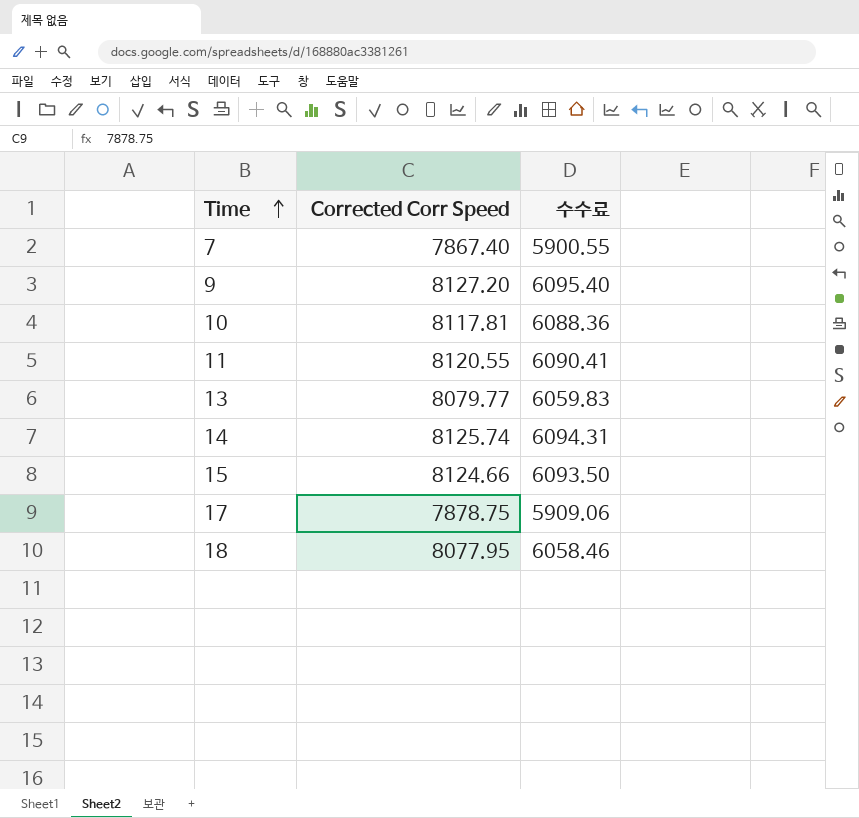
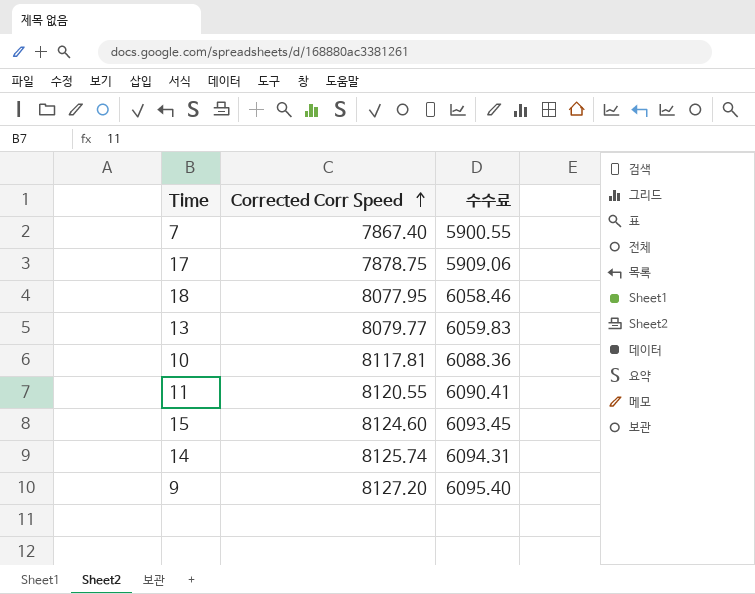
row order: Time ascending -> Corrected Corr Speed ascending
15 | Corrected Corr Speed: 8124.66 -> 8124.60
15 | 수수료: 6093.50 -> 6093.45

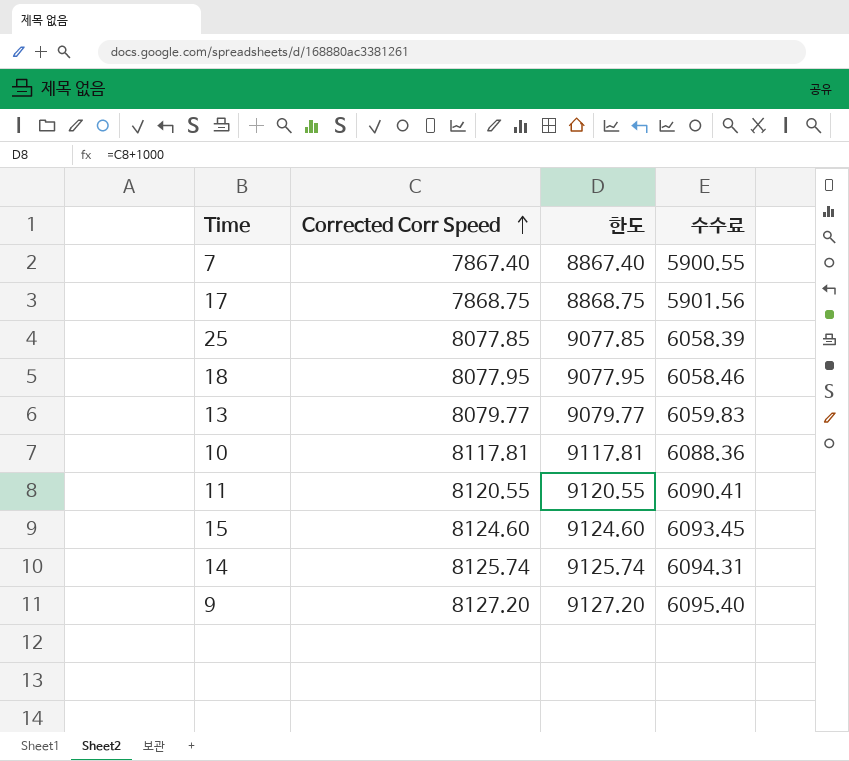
column 한도 | formula: none -> [Corrected Corr Speed] + 1000
17 | Corrected Corr Speed: 7878.75 -> 7868.75
17 | 수수료: 5909.06 -> 5901.56
row 25: none -> 8077.85 | 9077.85 | 6058.39

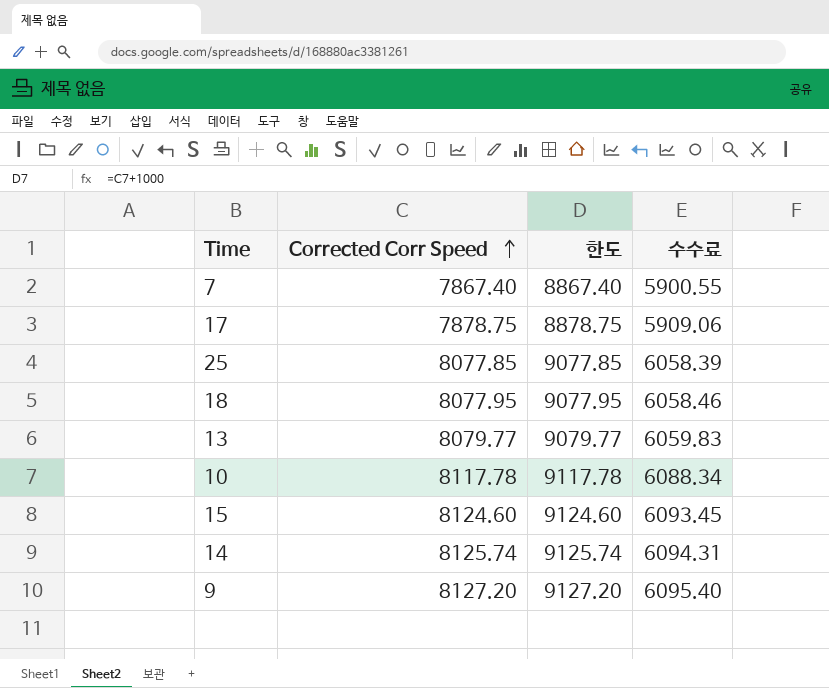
row 11: 8120.55 | 9120.55 | 6090.41 -> none
17 | Corrected Corr Speed: 7868.75 -> 7878.75
17 | 한도: 8868.75 -> 8878.75
17 | 수수료: 5901.56 -> 5909.06
10 | Corrected Corr Speed: 8117.81 -> 8117.78
10 | 한도: 9117.81 -> 9117.78
10 | 수수료: 6088.36 -> 6088.34

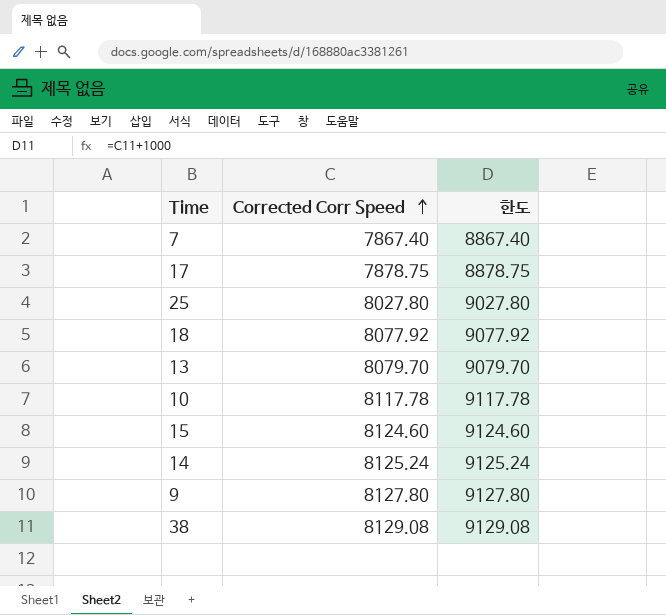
column 수수료 | formula: [Corrected Corr Speed] * 0.75 -> none
25 | Corrected Corr Speed: 8077.85 -> 8027.80
25 | 한도: 9077.85 -> 9027.80
18 | Corrected Corr Speed: 8077.95 -> 8077.92
18 | 한도: 9077.95 -> 9077.92
13 | Corrected Corr Speed: 8079.77 -> 8079.70
13 | 한도: 9079.77 -> 9079.70
14 | Corrected Corr Speed: 8125.74 -> 8125.24
14 | 한도: 9125.74 -> 9125.24
9 | Corrected Corr Speed: 8127.20 -> 8127.80
9 | 한도: 9127.20 -> 9127.80
row 38: none -> 8129.08 | 9129.08

